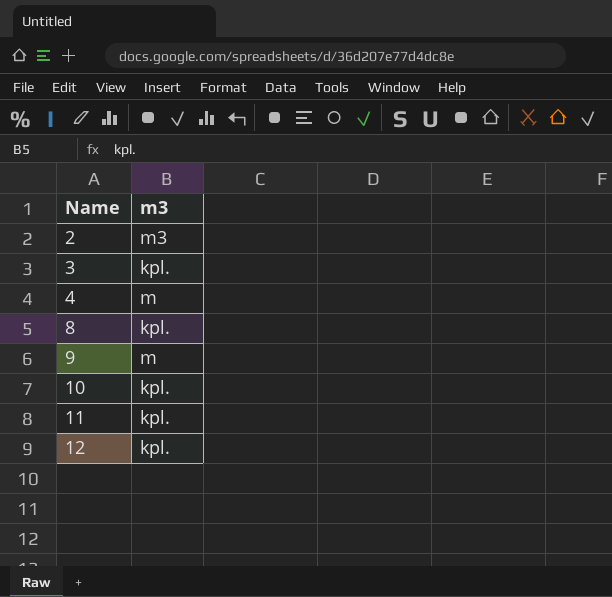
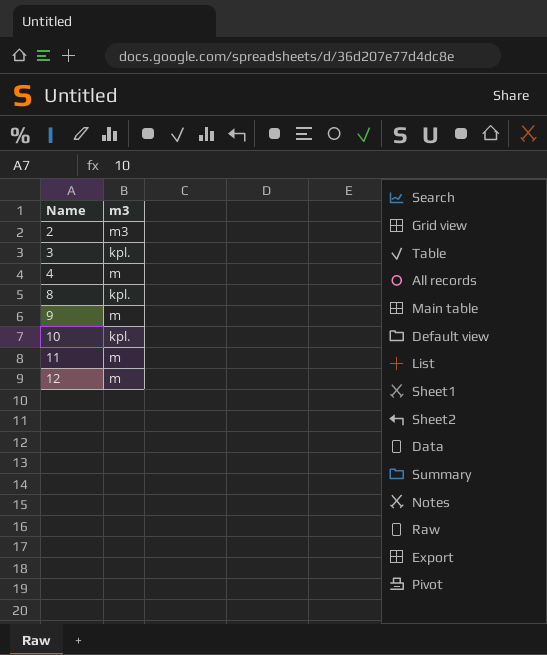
11 | m3: kpl. -> m
12 | m3: kpl. -> m

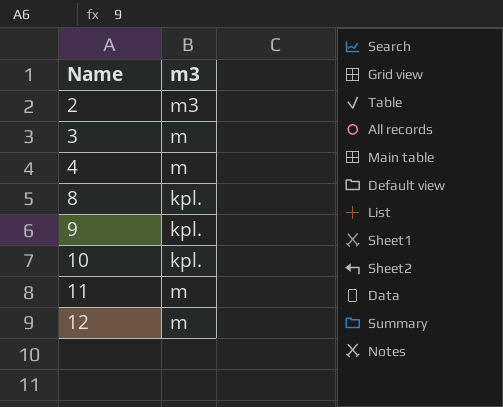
3 | m3: kpl. -> m
9 | m3: m -> kpl.

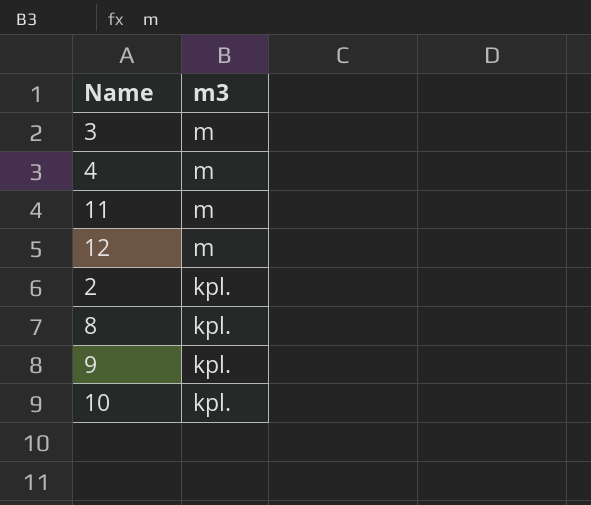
row order: Name ascending -> m3 descending
2 | m3: m3 -> kpl.

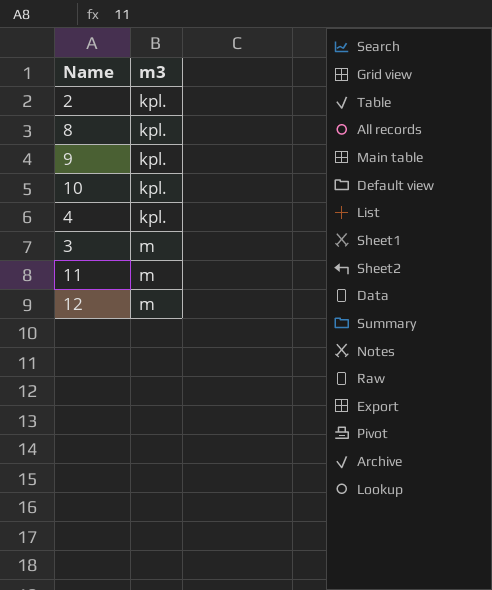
row order: m3 descending -> m3 ascending
4 | m3: m -> kpl.

